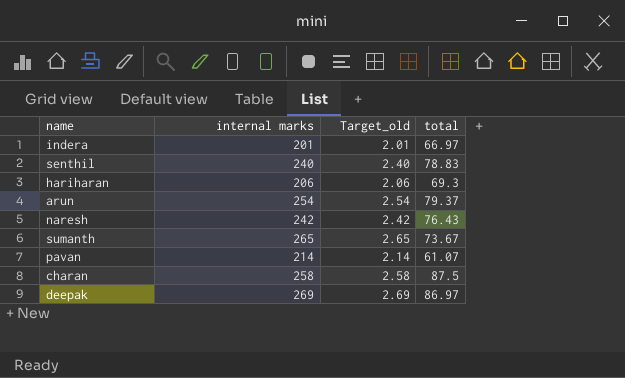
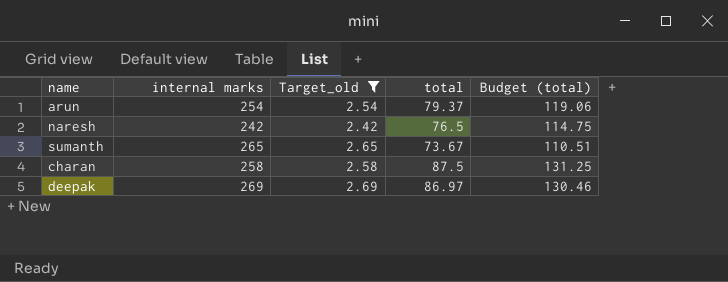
filter: none -> Target_old >= 2.42
column Budget (total) | formula: none -> [total] * 1.5
naresh | total: 76.43 -> 76.5

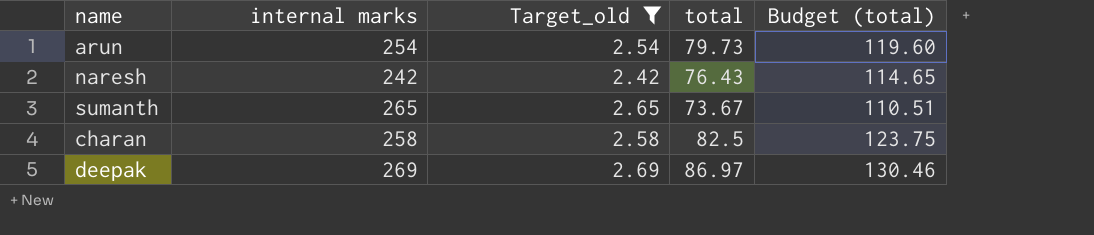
arun | total: 79.37 -> 79.73
arun | Budget (total): 119.06 -> 119.60
naresh | total: 76.5 -> 76.43
naresh | Budget (total): 114.75 -> 114.65
charan | total: 87.5 -> 82.5
charan | Budget (total): 131.25 -> 123.75

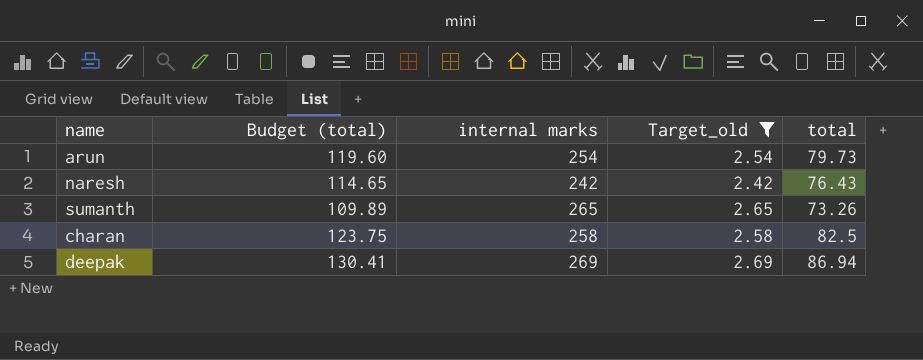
column Budget (total) | position: 5 -> 2
sumanth | Budget (total): 110.51 -> 109.89
sumanth | total: 73.67 -> 73.26
deepak | Budget (total): 130.46 -> 130.41
deepak | total: 86.97 -> 86.94

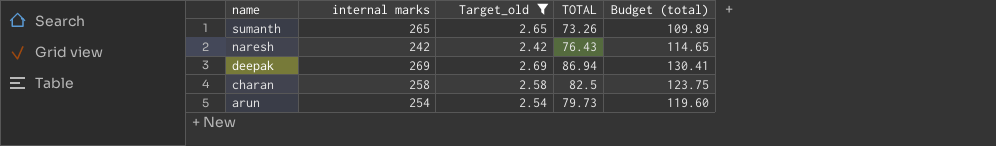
row order: none -> name descending
column name: total -> TOTAL
column Budget (total) | position: 2 -> 5

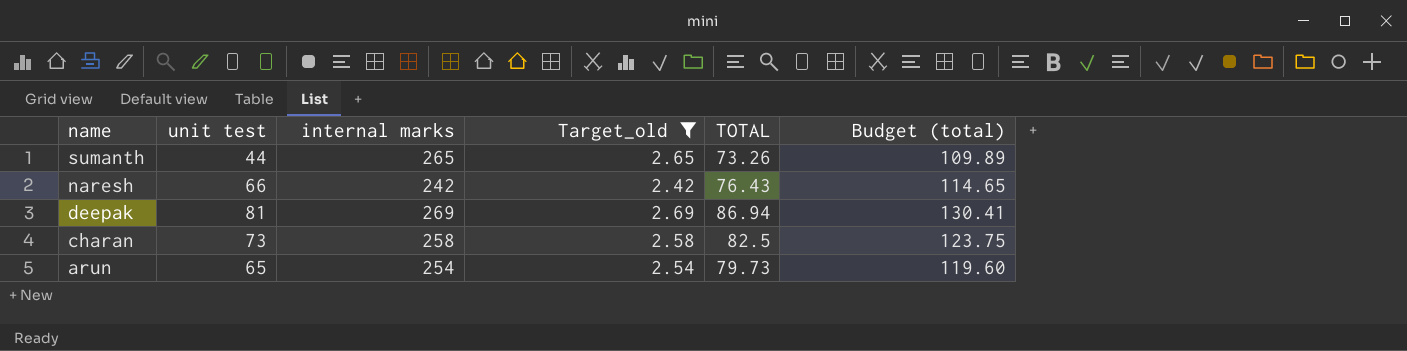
column unit test | position: none -> 2

